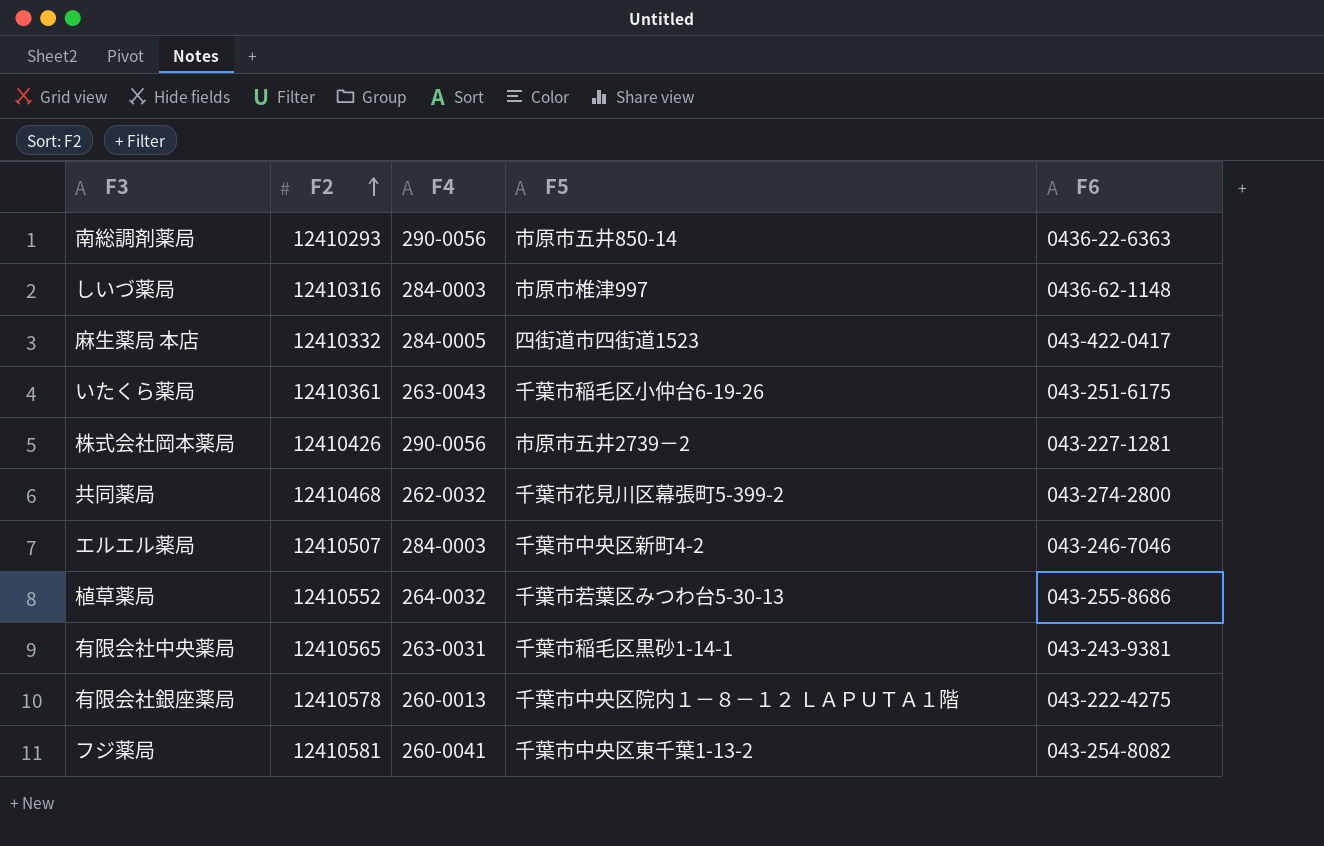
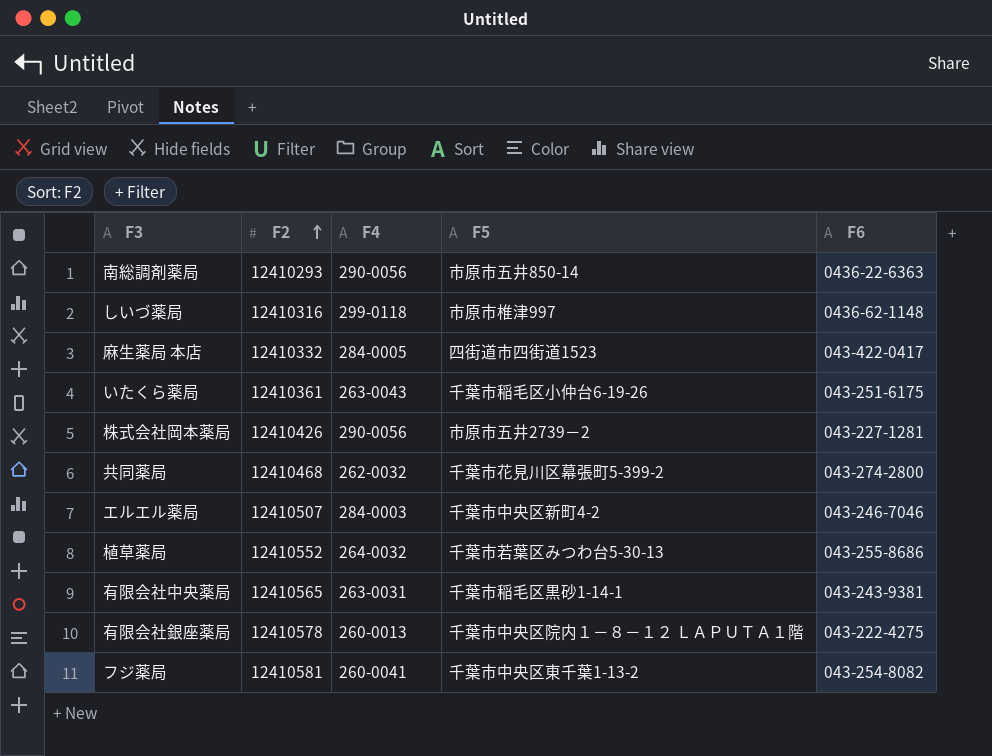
しいづ薬局 | F4: 284-0003 -> 299-0118

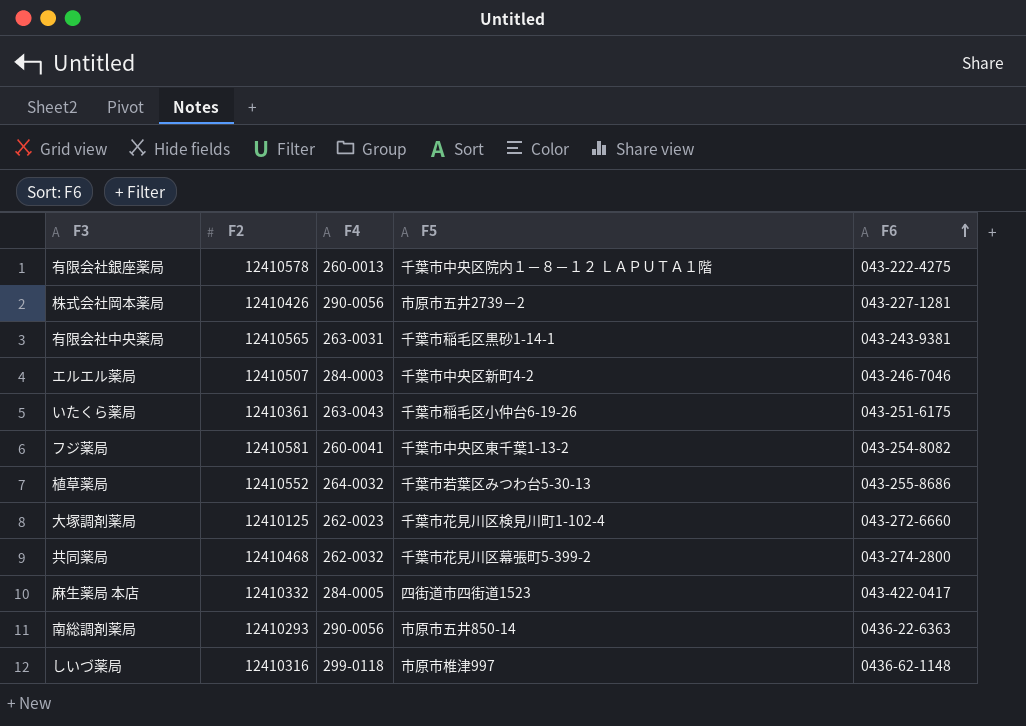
row order: F2 ascending -> F6 ascending
row 大塚調剤薬局: none -> 12410125 | 262-0023 | 千葉市花見川区検見川町1-102-4 | 043-272-6660

